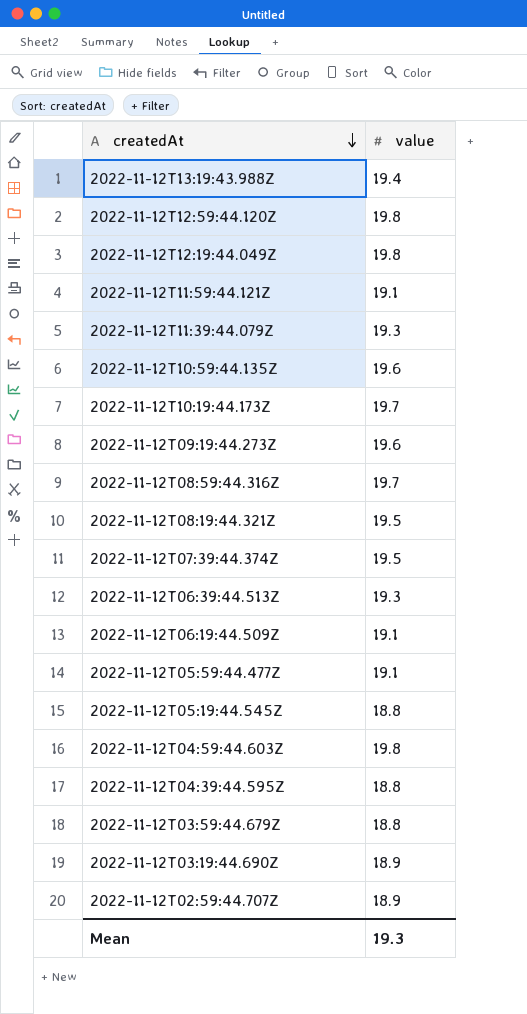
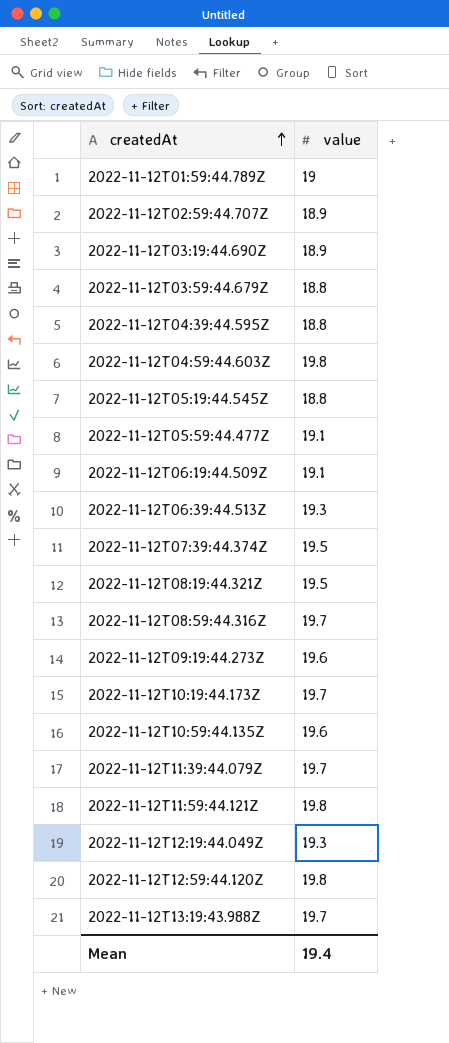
row order: createdAt descending -> createdAt ascending
row 2022-11-12T01:59:44.789Z: none -> 19
2022-11-12T11:39:44.079Z | value: 19.3 -> 19.7
2022-11-12T11:59:44.121Z | value: 19.1 -> 19.8
2022-11-12T12:19:44.049Z | value: 19.8 -> 19.3
2022-11-12T13:19:43.988Z | value: 19.4 -> 19.7
Mean | value: 19.3 -> 19.4

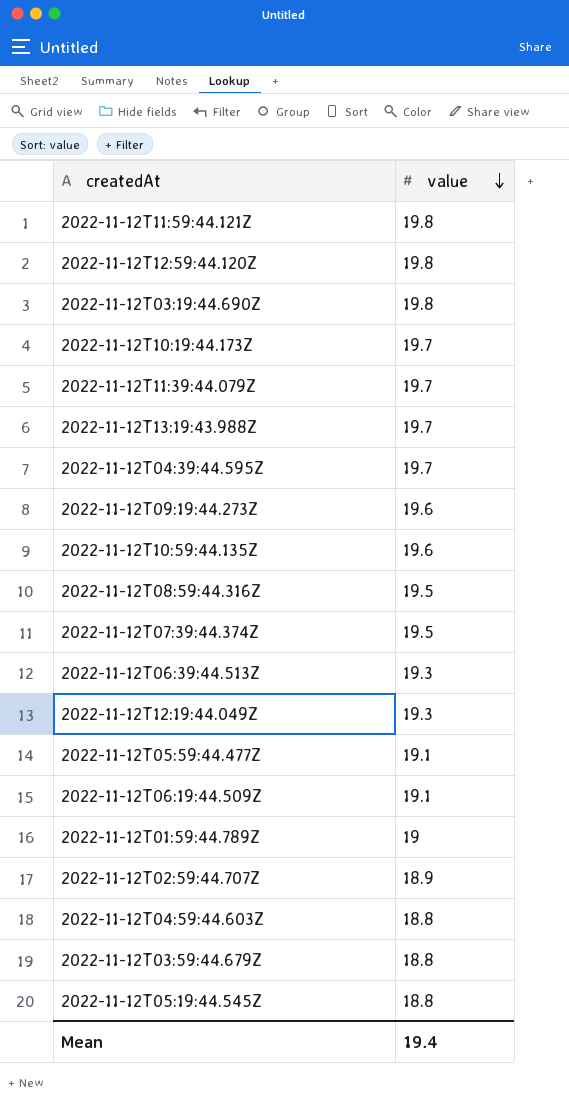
row order: createdAt ascending -> value descending
row 2022-11-12T08:19:44.321Z: 19.5 -> none
2022-11-12T03:19:44.690Z | value: 18.9 -> 19.8
2022-11-12T04:39:44.595Z | value: 18.8 -> 19.7
2022-11-12T08:59:44.316Z | value: 19.7 -> 19.5
2022-11-12T04:59:44.603Z | value: 19.8 -> 18.8

